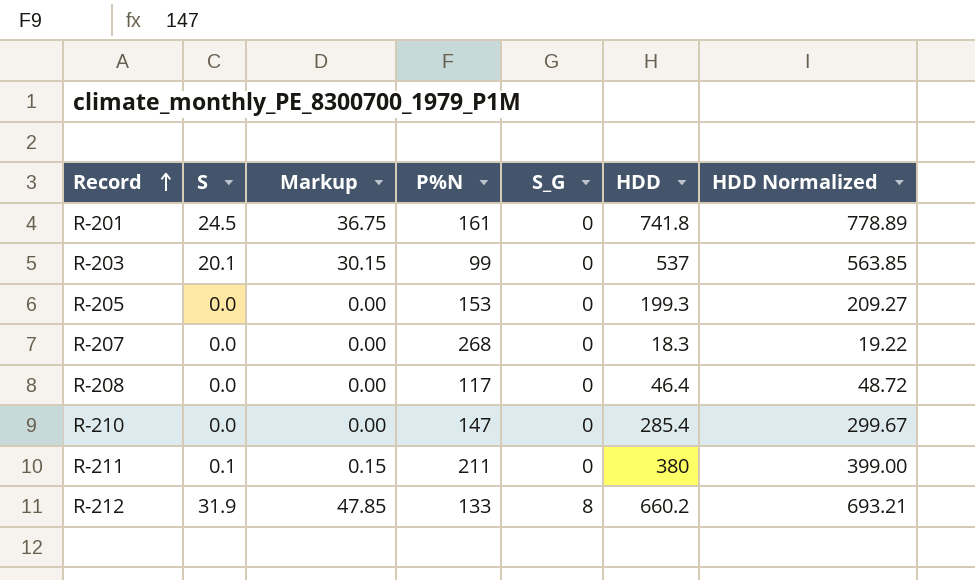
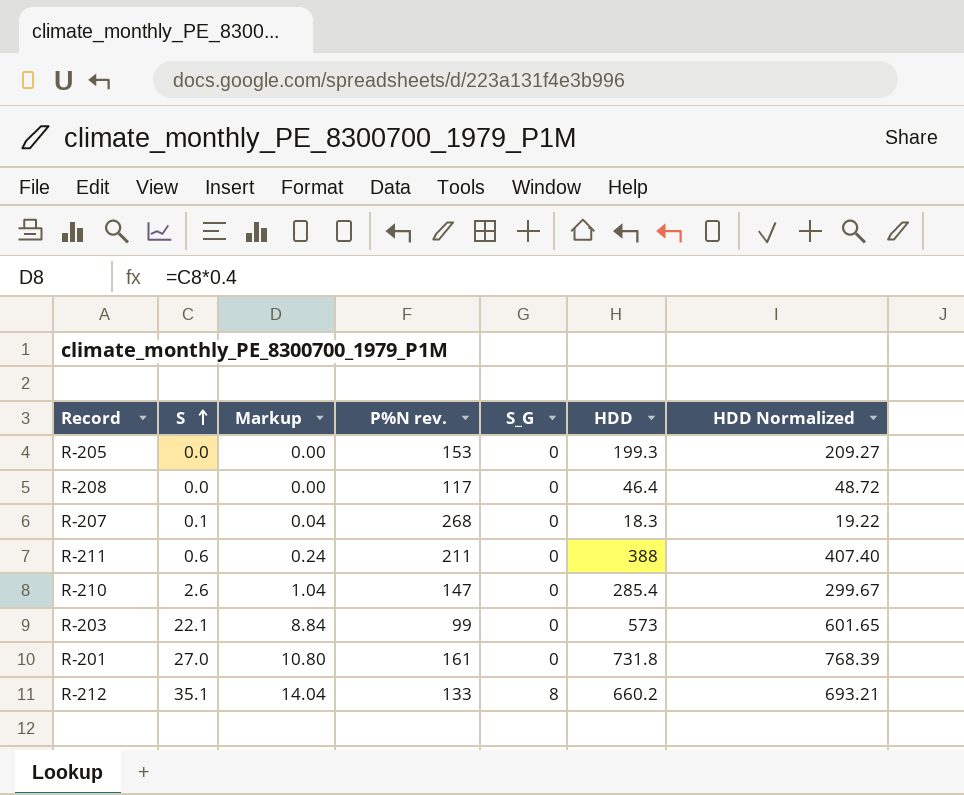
row order: Record ascending -> S ascending
column Markup | formula: [S] * 1.5 -> [S] * 0.4
column name: P%N -> P%N rev.
R-207 | S: 0.0 -> 0.1
R-211 | S: 0.1 -> 0.6
R-211 | HDD: 380 -> 388
R-211 | HDD Normalized: 399.00 -> 407.40
R-210 | S: 0.0 -> 2.6
R-203 | S: 20.1 -> 22.1
R-203 | HDD: 537 -> 573
R-203 | HDD Normalized: 563.85 -> 601.65
R-201 | S: 24.5 -> 27.0
R-201 | HDD: 741.8 -> 731.8
R-201 | HDD Normalized: 778.89 -> 768.39
R-212 | S: 31.9 -> 35.1

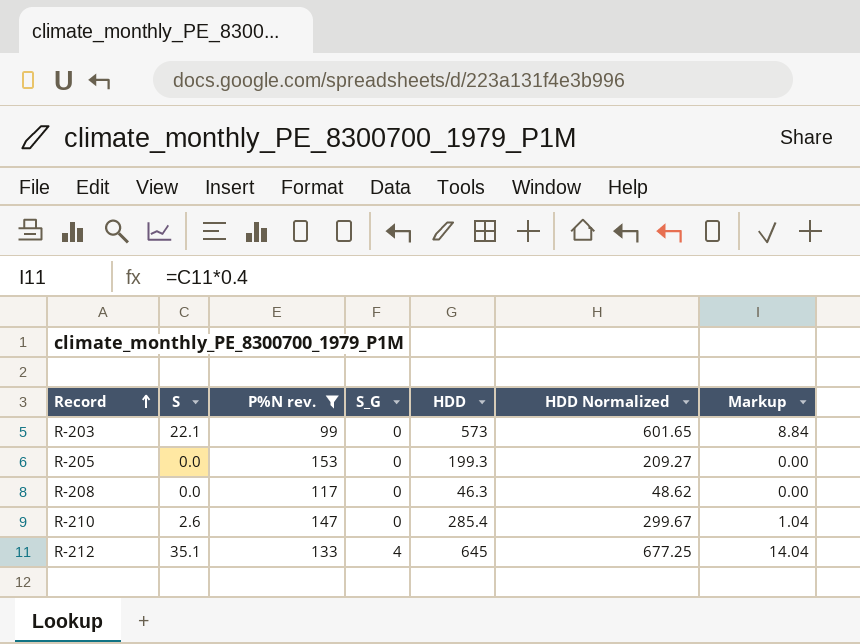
filter: none -> P%N rev. <= 153
row order: S ascending -> Record ascending
column Markup | position: 3 -> 7
R-208 | HDD: 46.4 -> 46.3
R-208 | HDD Normalized: 48.72 -> 48.62
R-212 | S_G: 8 -> 4
R-212 | HDD: 660.2 -> 645
R-212 | HDD Normalized: 693.21 -> 677.25

